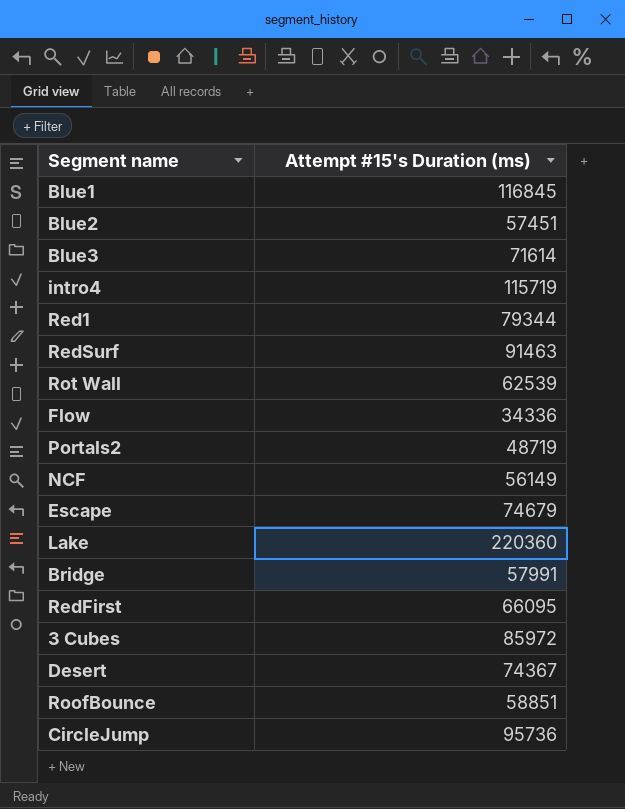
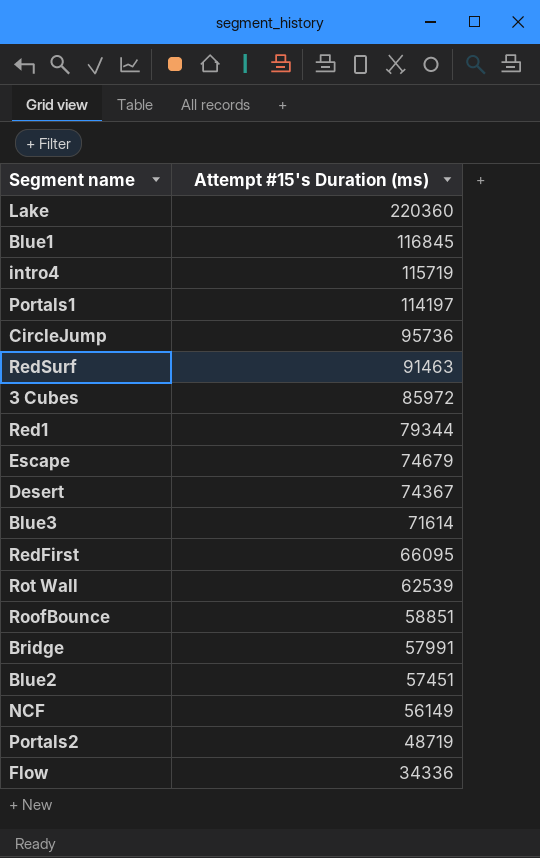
row order: none -> Attempt #15's Duration (ms) descending
row Portals1: none -> 114197

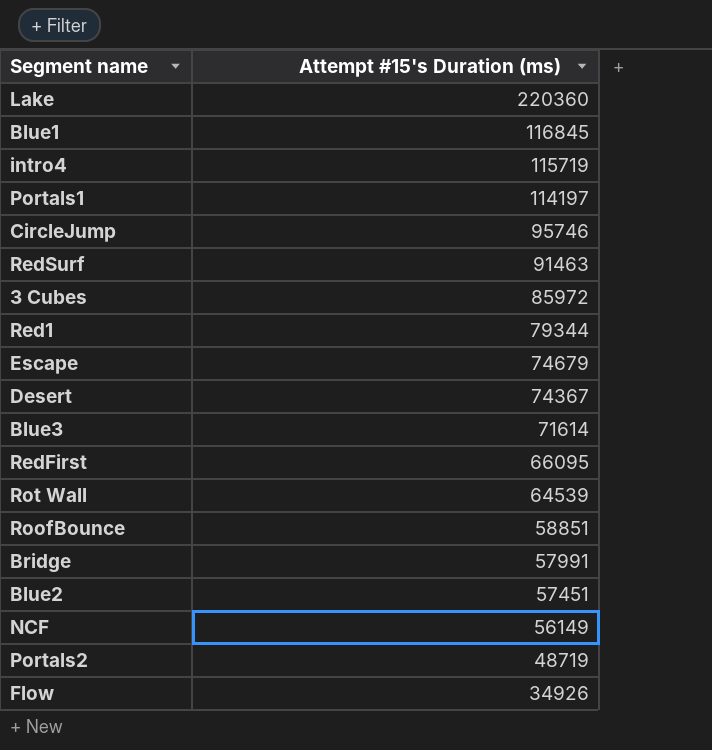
CircleJump | Attempt #15's Duration (ms): 95736 -> 95746
Rot Wall | Attempt #15's Duration (ms): 62539 -> 64539
Flow | Attempt #15's Duration (ms): 34336 -> 34926

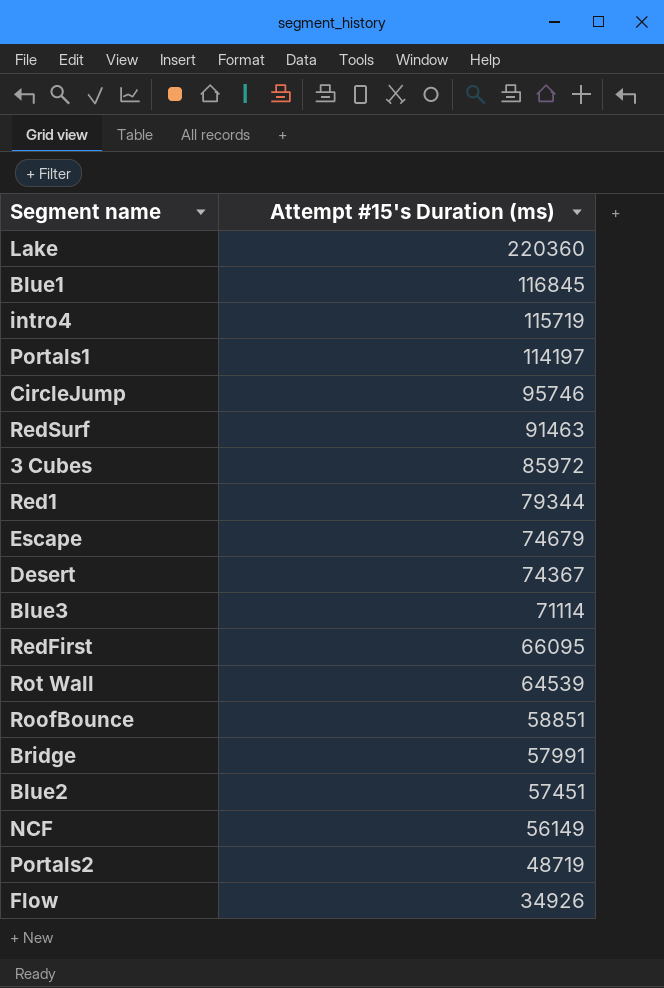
Blue3 | Attempt #15's Duration (ms): 71614 -> 71114

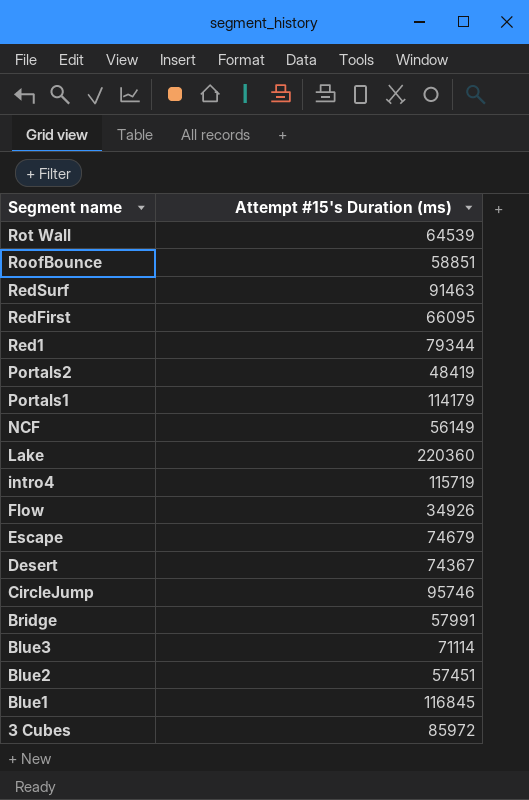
row order: Attempt #15's Duration (ms) descending -> Segment name descending
Portals2 | Attempt #15's Duration (ms): 48719 -> 48419
Portals1 | Attempt #15's Duration (ms): 114197 -> 114179

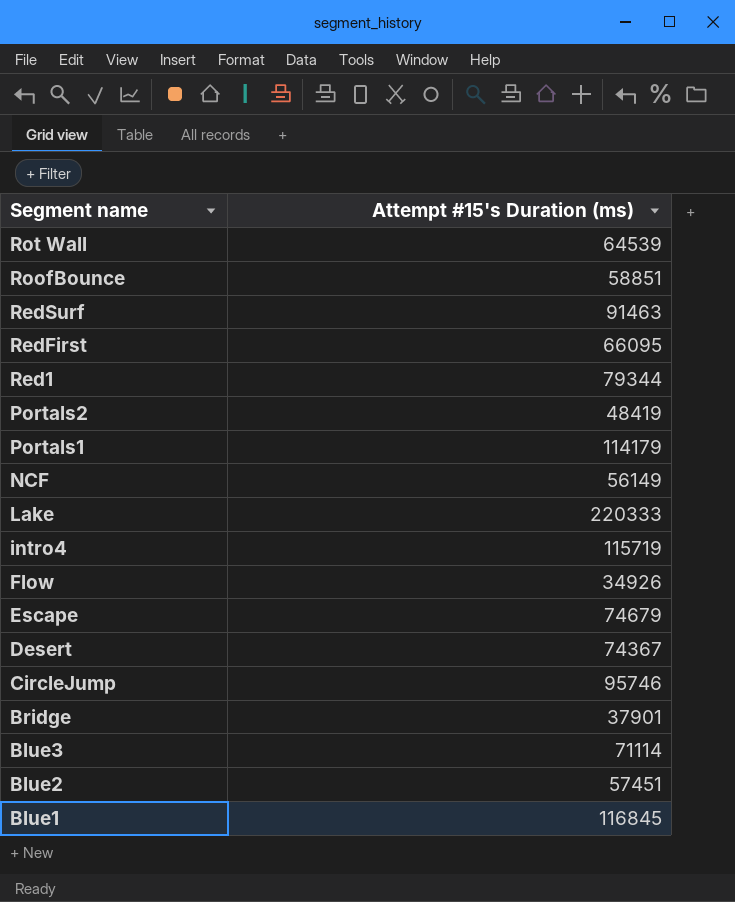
row 3 Cubes: 85972 -> none
Lake | Attempt #15's Duration (ms): 220360 -> 220333
Bridge | Attempt #15's Duration (ms): 57991 -> 37901

